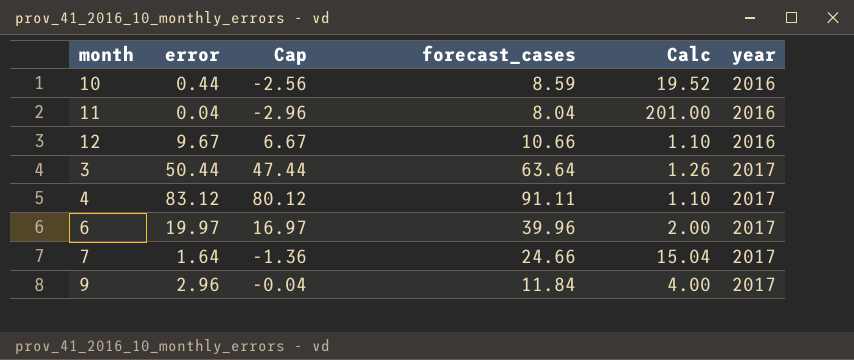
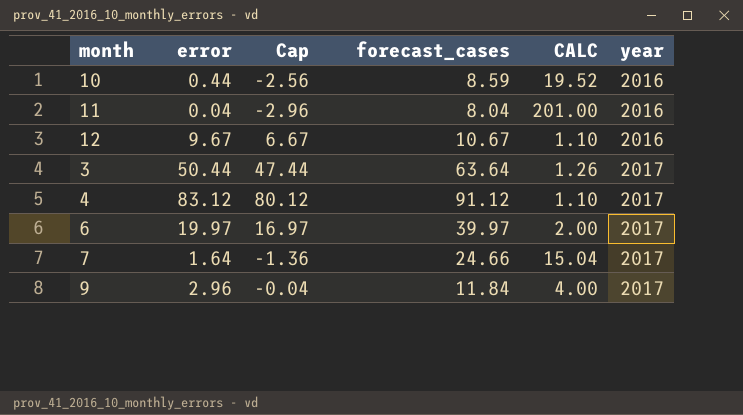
column name: Calc -> CALC
12 | forecast_cases: 10.66 -> 10.67
4 | forecast_cases: 91.11 -> 91.12
6 | forecast_cases: 39.96 -> 39.97

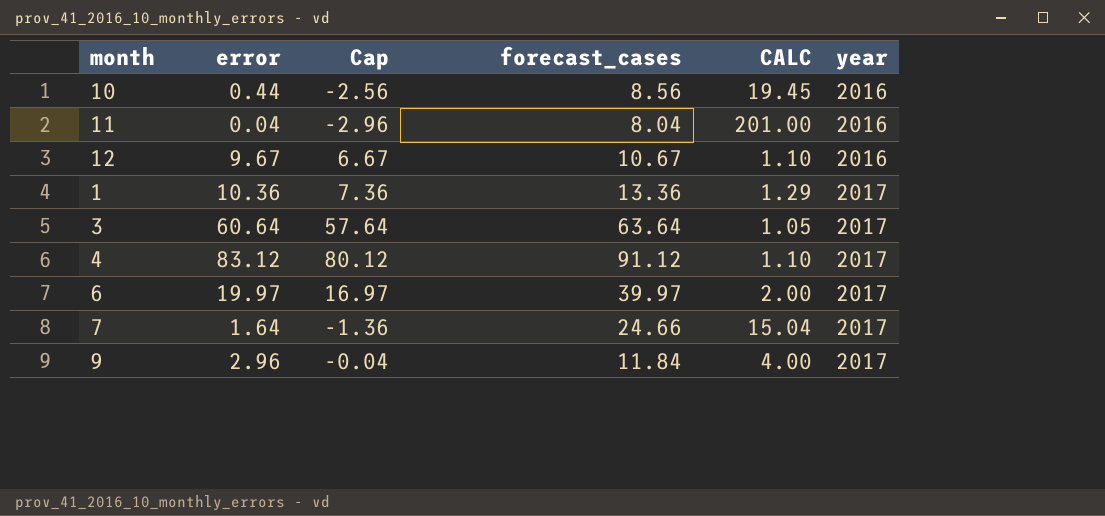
10 | forecast_cases: 8.59 -> 8.56
10 | CALC: 19.52 -> 19.45
row 1: none -> 10.36 | 7.36 | 13.36 | 1.29 | 2017
3 | error: 50.44 -> 60.64
3 | Cap: 47.44 -> 57.64
3 | CALC: 1.26 -> 1.05

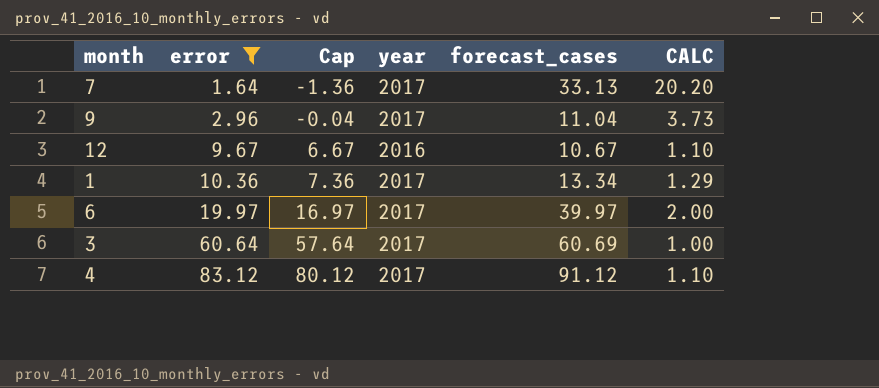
filter: none -> error >= 1.64
row order: year ascending -> error ascending
column year | position: 6 -> 4
7 | forecast_cases: 24.66 -> 33.13
7 | CALC: 15.04 -> 20.20
9 | forecast_cases: 11.84 -> 11.04
9 | CALC: 4.00 -> 3.73
1 | forecast_cases: 13.36 -> 13.34
3 | forecast_cases: 63.64 -> 60.69
3 | CALC: 1.05 -> 1.00

